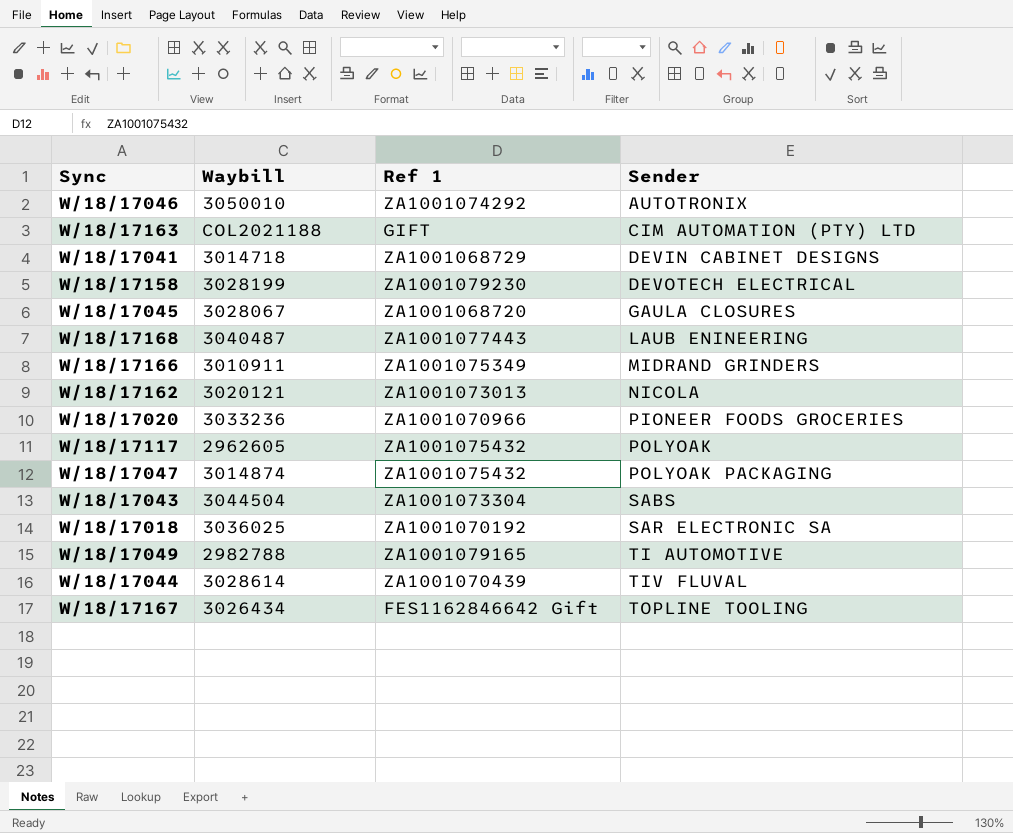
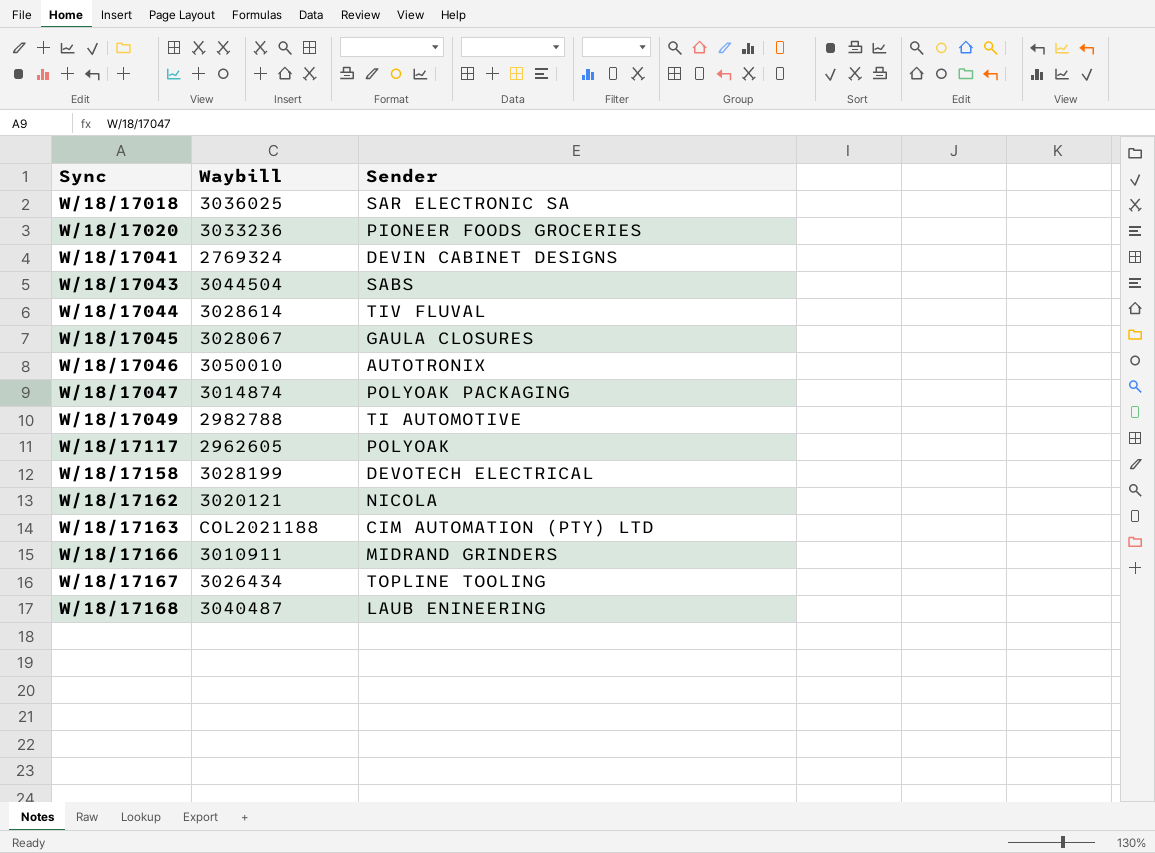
row order: Sender ascending -> Sync ascending
column Ref 1 | position: 3 -> none
W/18/17041 | Waybill: 3014718 -> 2769324

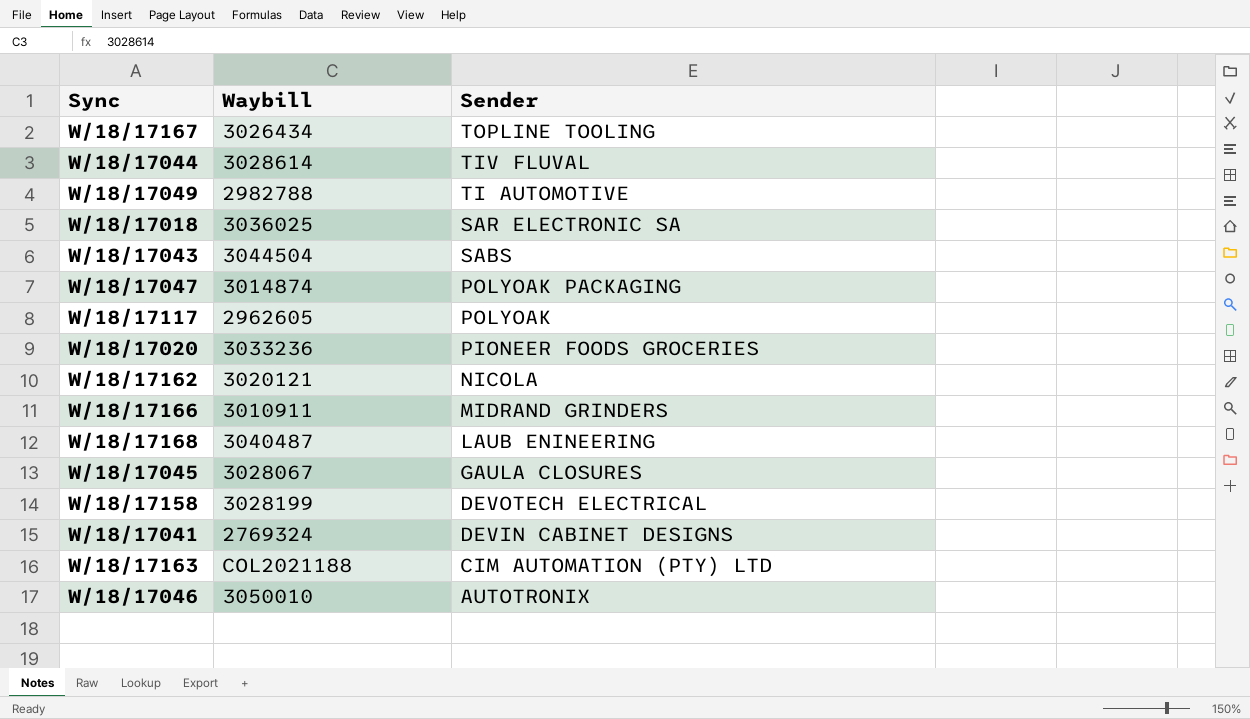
row order: Sync ascending -> Sender descending

